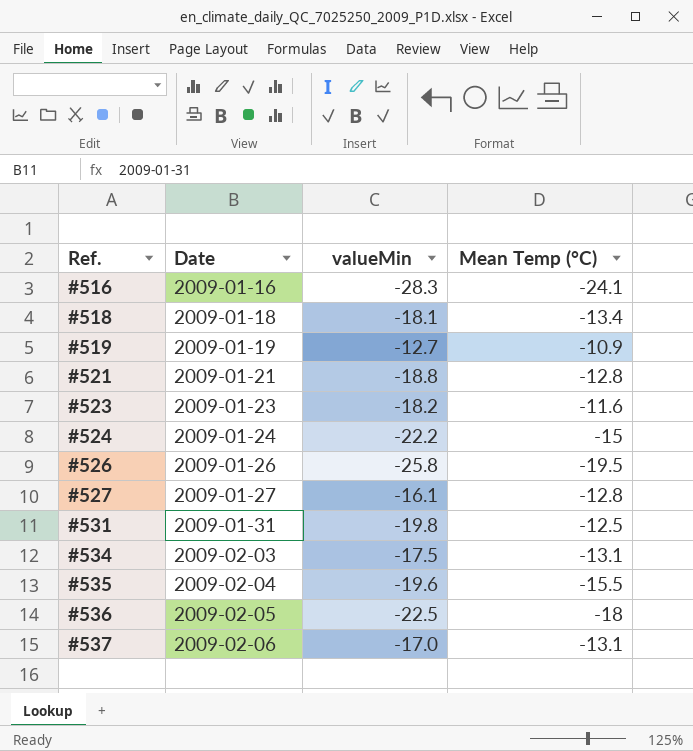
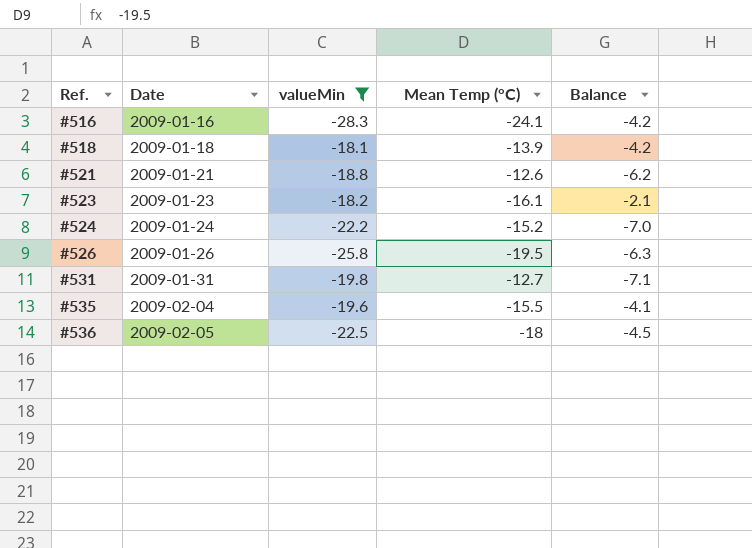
filter: none -> valueMin <= -18.1
column Balance | formula: none -> [valueMin] - [Mean Temp (°C)]
#518 | Mean Temp (°C): -13.4 -> -13.9
#521 | Mean Temp (°C): -12.8 -> -12.6
#523 | Mean Temp (°C): -11.6 -> -16.1
#524 | Mean Temp (°C): -15 -> -15.2
#531 | Mean Temp (°C): -12.5 -> -12.7

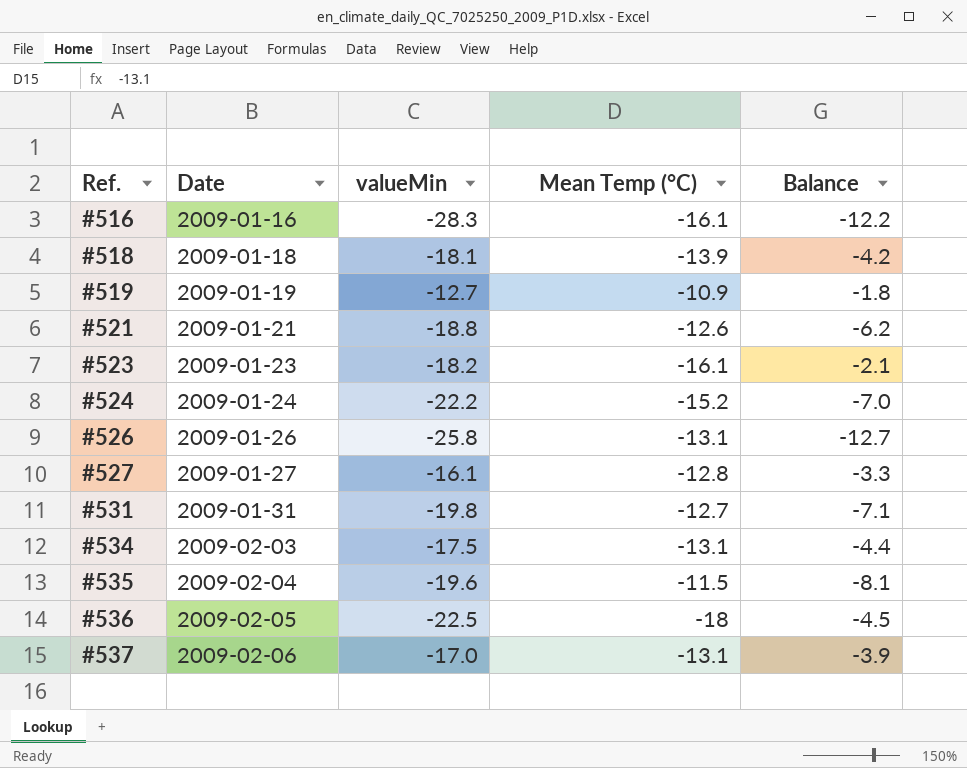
filter: valueMin <= -18.1 -> none
#516 | Mean Temp (°C): -24.1 -> -16.1
#516 | Balance: -4.2 -> -12.2
#526 | Mean Temp (°C): -19.5 -> -13.1
#526 | Balance: -6.3 -> -12.7
#535 | Mean Temp (°C): -15.5 -> -11.5
#535 | Balance: -4.1 -> -8.1

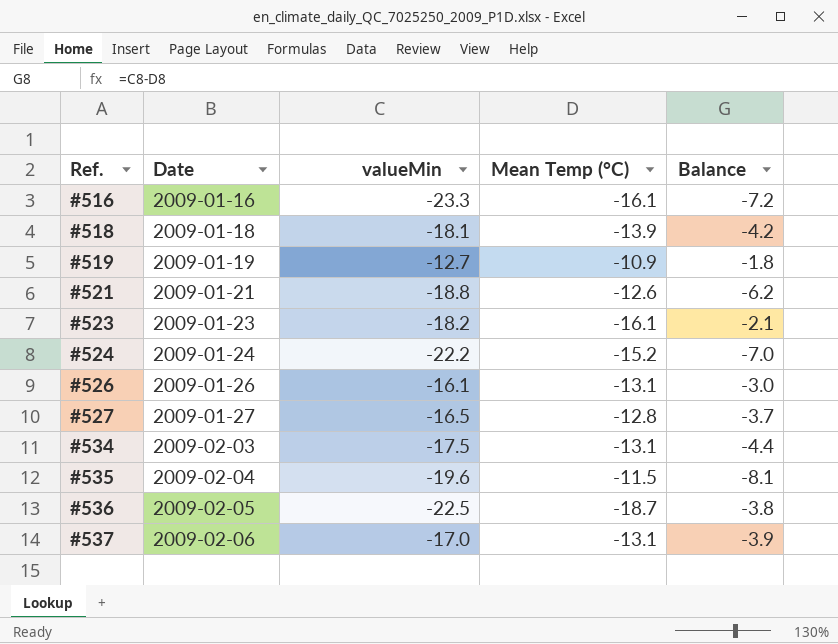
row #531: 2009-01-31 | -19.8 | -12.7 | -7.1 -> none
#516 | valueMin: -28.3 -> -23.3
#516 | Balance: -12.2 -> -7.2
#526 | valueMin: -25.8 -> -16.1
#526 | Balance: -12.7 -> -3.0
#527 | valueMin: -16.1 -> -16.5
#527 | Balance: -3.3 -> -3.7
#536 | Mean Temp (°C): -18 -> -18.7
#536 | Balance: -4.5 -> -3.8

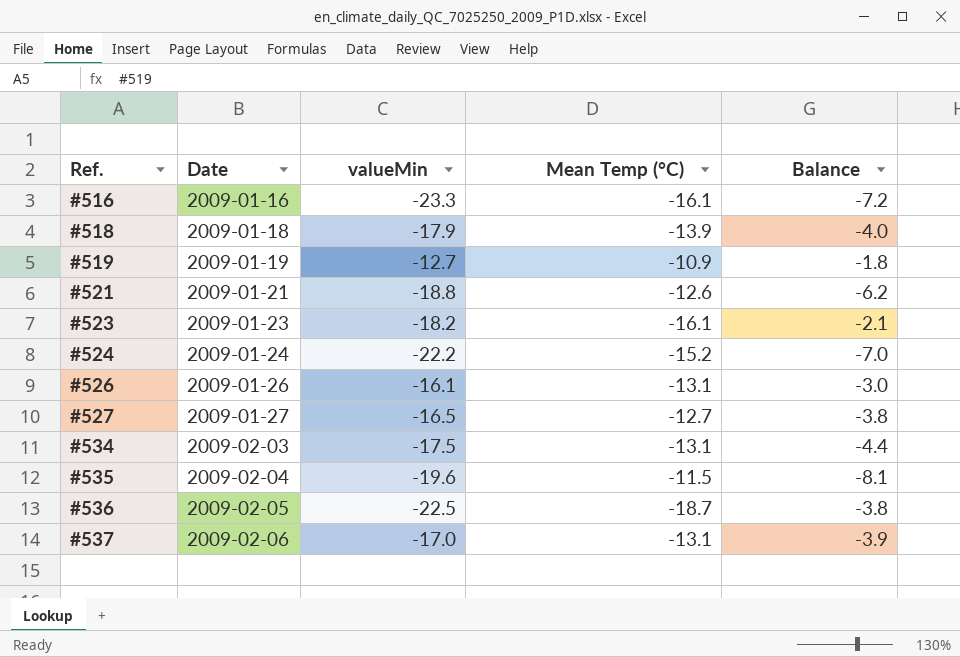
#518 | valueMin: -18.1 -> -17.9
#518 | Balance: -4.2 -> -4.0
#527 | Mean Temp (°C): -12.8 -> -12.7
#527 | Balance: -3.7 -> -3.8

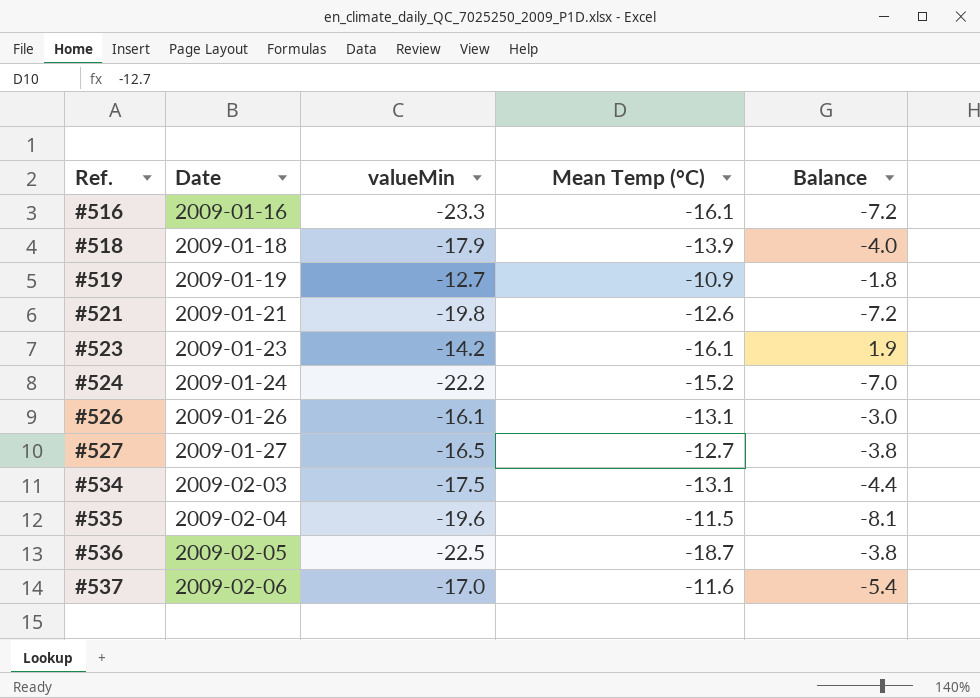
#521 | valueMin: -18.8 -> -19.8
#521 | Balance: -6.2 -> -7.2
#523 | valueMin: -18.2 -> -14.2
#523 | Balance: -2.1 -> 1.9
#537 | Mean Temp (°C): -13.1 -> -11.6
#537 | Balance: -3.9 -> -5.4

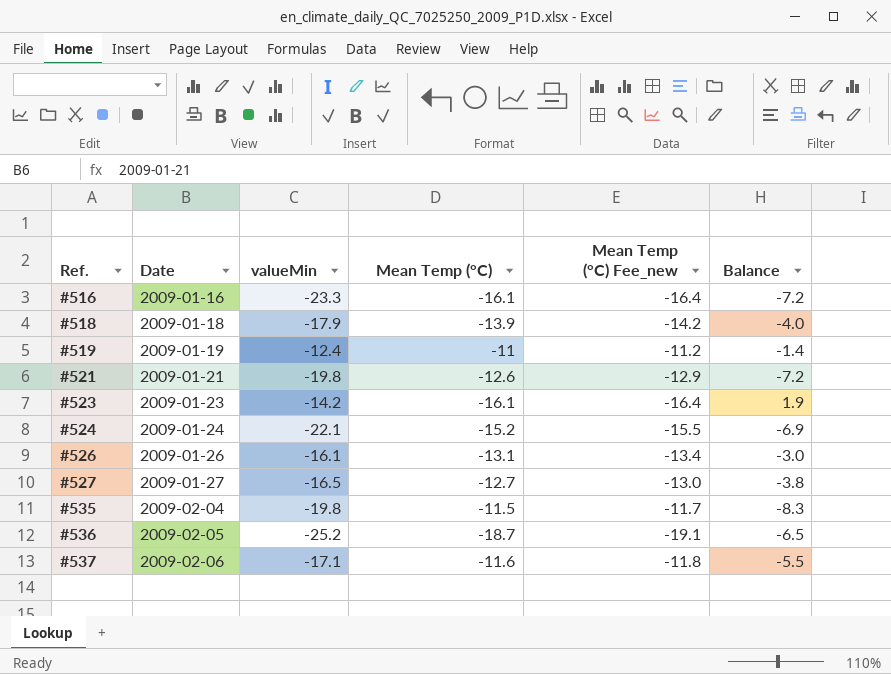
column Mean Temp (°C) Fee_new | formula: none -> [Mean Temp (°C)] * 1.02
row #534: 2009-02-03 | -17.5 | -13.1 | -4.4 -> none
#519 | valueMin: -12.7 -> -12.4
#519 | Mean Temp (°C): -10.9 -> -11
#519 | Balance: -1.8 -> -1.4
#524 | valueMin: -22.2 -> -22.1
#524 | Balance: -7.0 -> -6.9
#535 | valueMin: -19.6 -> -19.8
#535 | Balance: -8.1 -> -8.3
#536 | valueMin: -22.5 -> -25.2
#536 | Balance: -3.8 -> -6.5
#537 | valueMin: -17.0 -> -17.1
#537 | Balance: -5.4 -> -5.5

